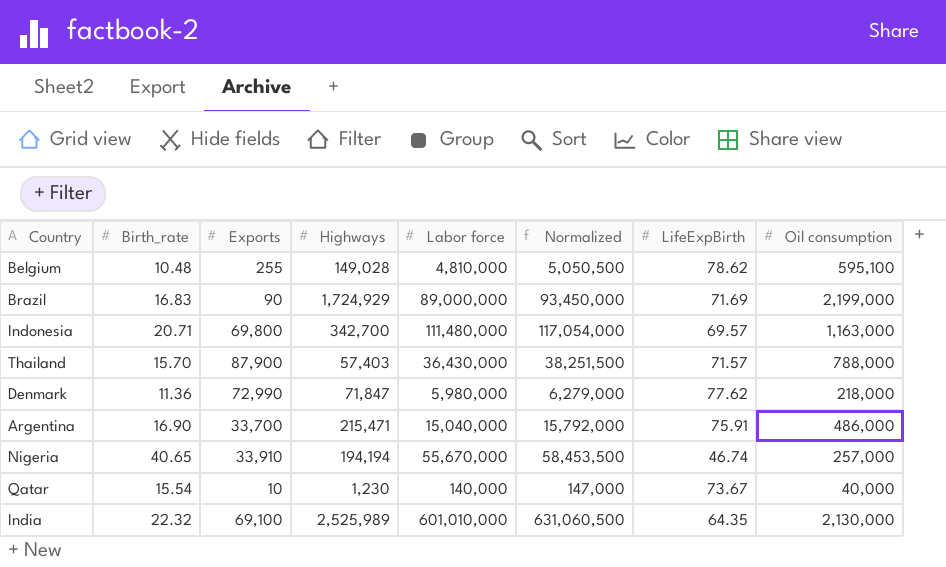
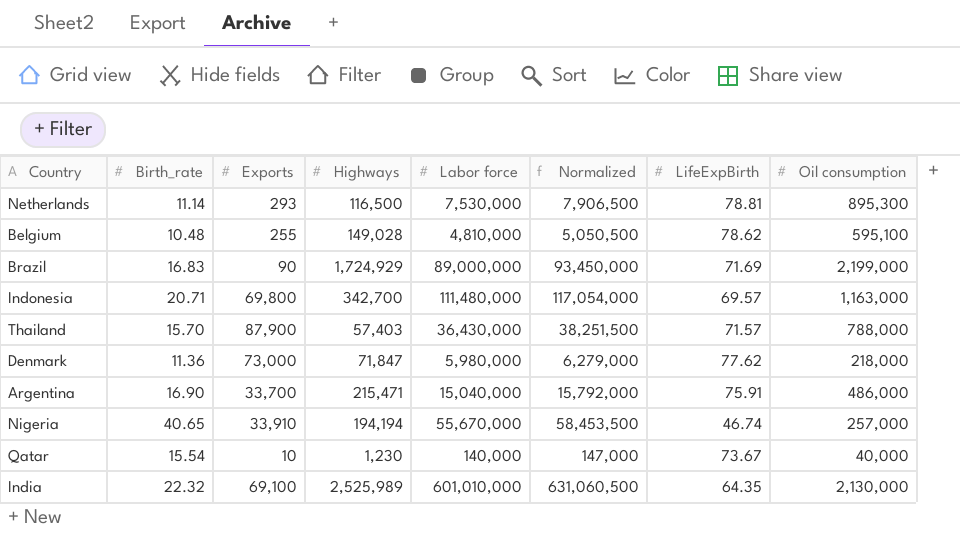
row Netherlands: none -> 11.14 | 293 | 116,500 | 7,530,000 | 7,906,500 | 78.81 | 895,300
Denmark | Exports: 72,990 -> 73,000

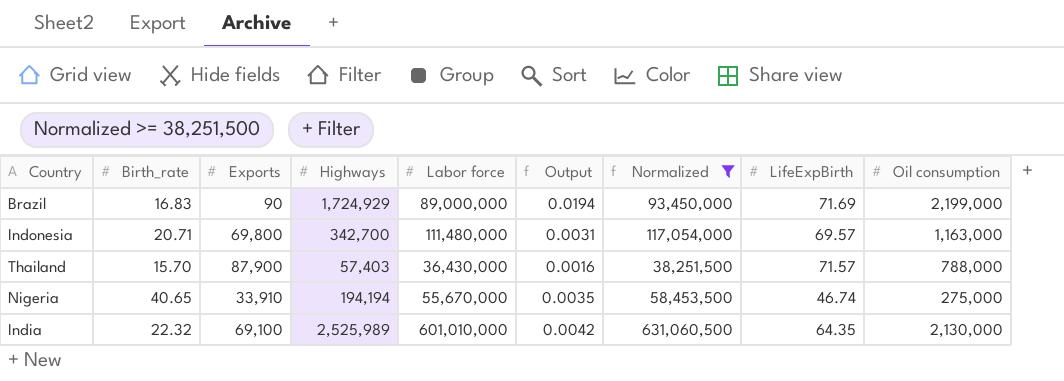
filter: none -> Normalized >= 38,251,500
column Output | formula: none -> [Highways] / [Labor force]
Nigeria | Oil consumption: 257,000 -> 275,000

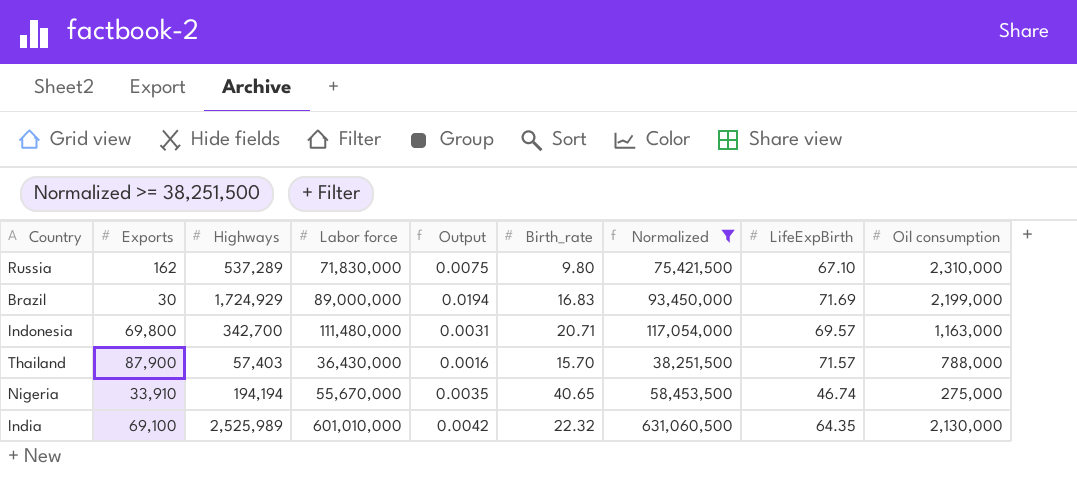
column Birth_rate | position: 2 -> 6
row Russia: none -> 162 | 537,289 | 71,830,000 | 0.0075 | 9.80 | 75,421,500 | 67.10 | 2,310,000
Brazil | Exports: 90 -> 30

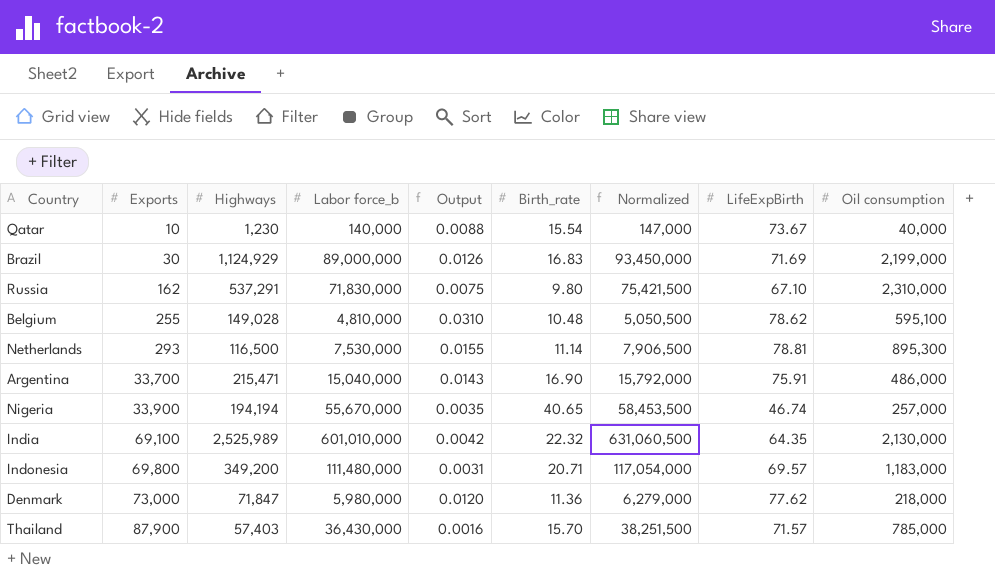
filter: Normalized >= 38,251,500 -> none
row order: none -> Exports ascending
column name: Labor force -> Labor force_b
Brazil | Highways: 1,724,929 -> 1,124,929
Brazil | Output: 0.0194 -> 0.0126
Russia | Highways: 537,289 -> 537,291
Nigeria | Exports: 33,910 -> 33,900
Nigeria | Oil consumption: 275,000 -> 257,000
Indonesia | Highways: 342,700 -> 349,200
Indonesia | Oil consumption: 1,163,000 -> 1,183,000
Thailand | Oil consumption: 788,000 -> 785,000

